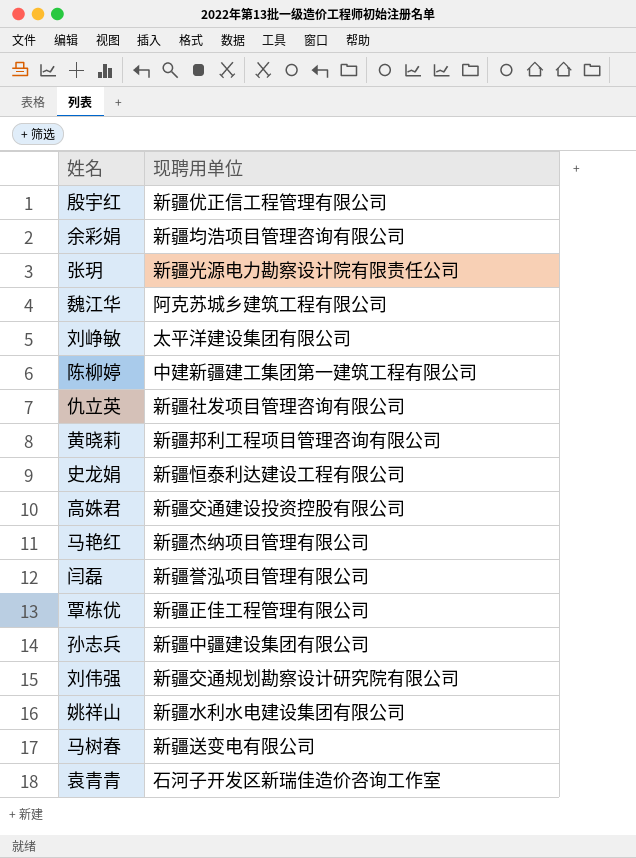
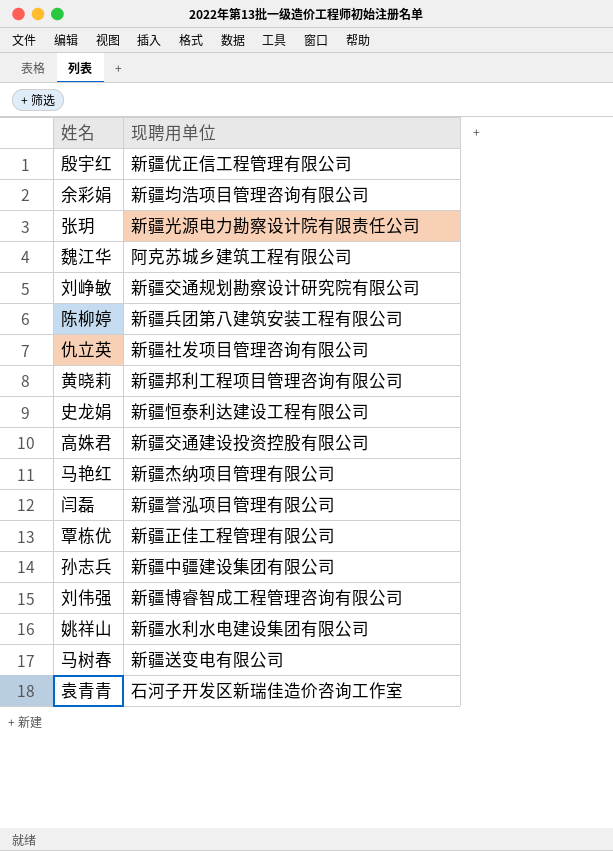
刘峥敏 | 现聘用单位: 太平洋建设集团有限公司 -> 新疆交通规划勘察设计研究院有限公司
陈柳婷 | 现聘用单位: 中建新疆建工集团第一建筑工程有限公司 -> 新疆兵团第八建筑安装工程有限公司
刘伟强 | 现聘用单位: 新疆交通规划勘察设计研究院有限公司 -> 新疆博睿智成工程管理咨询有限公司

